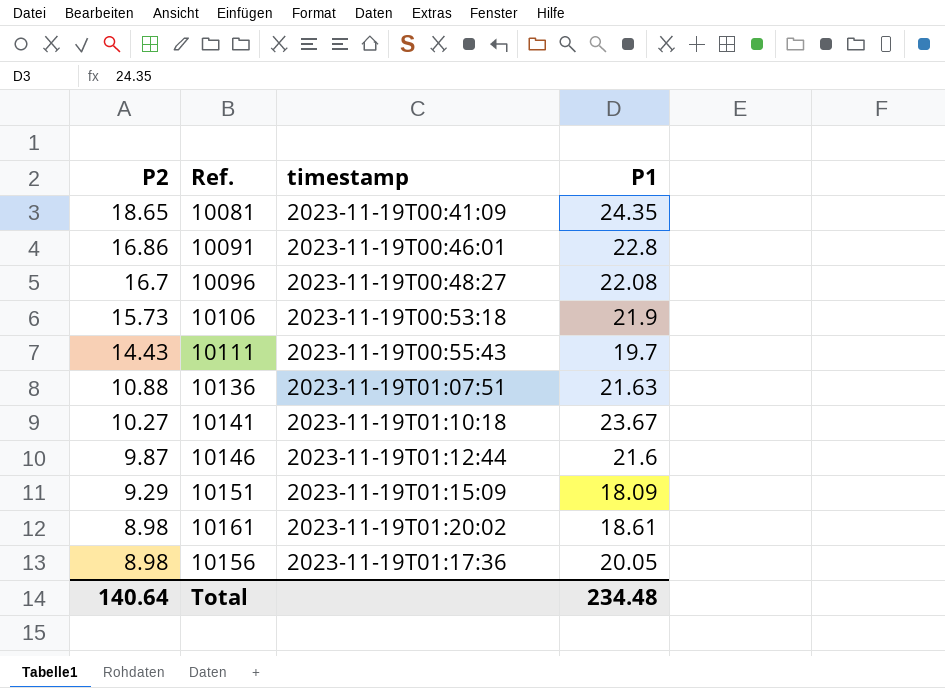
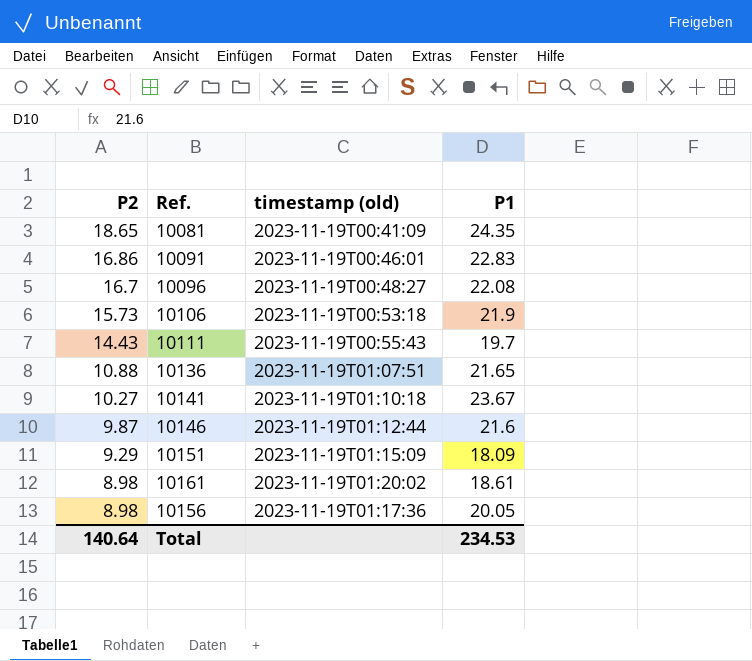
column name: timestamp -> timestamp (old)
10091 | P1: 22.8 -> 22.83
10136 | P1: 21.63 -> 21.65
Total | P1: 234.48 -> 234.53

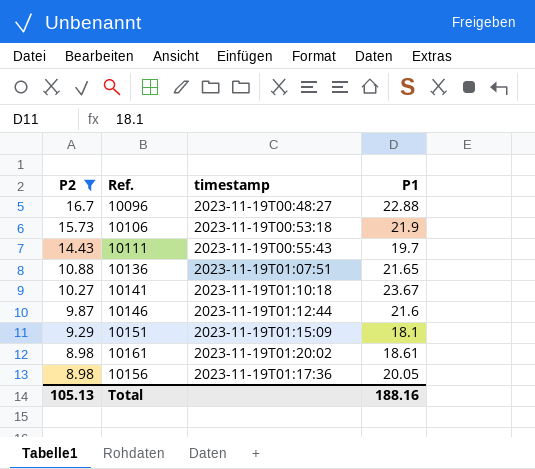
filter: none -> P2 <= 16.7
column name: timestamp (old) -> timestamp
10096 | P1: 22.08 -> 22.88
10151 | P1: 18.09 -> 18.1
Total | P2: 140.64 -> 105.13
Total | P1: 234.53 -> 188.16

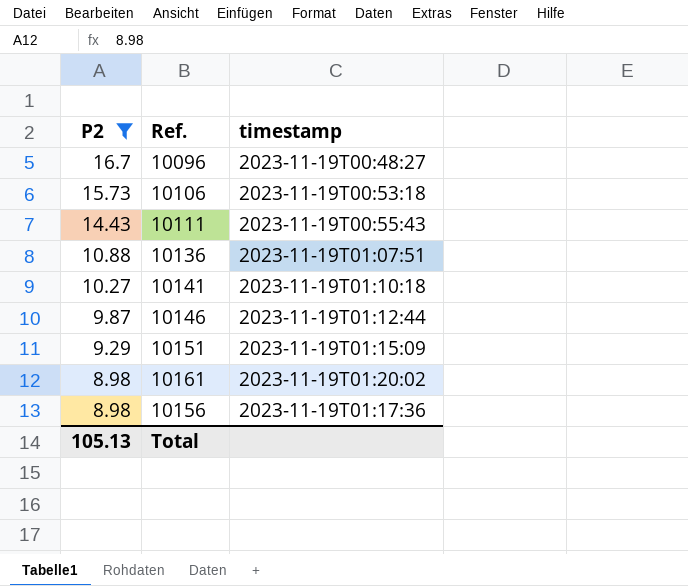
column P1 | position: 4 -> none

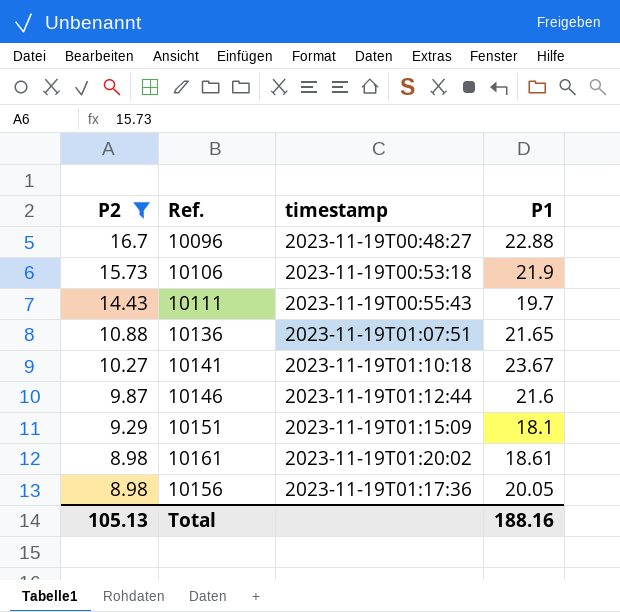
column P1 | position: none -> 4

